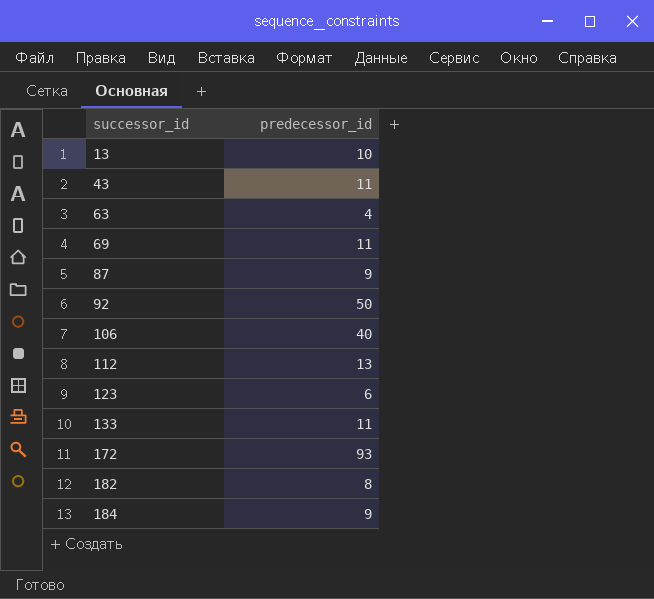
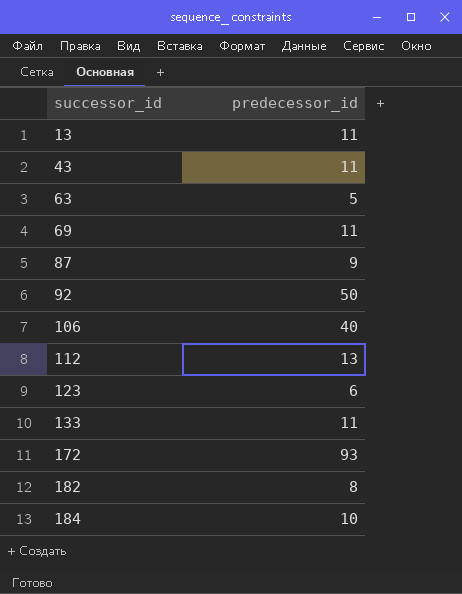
13 | predecessor_id: 10 -> 11
63 | predecessor_id: 4 -> 5
184 | predecessor_id: 9 -> 10

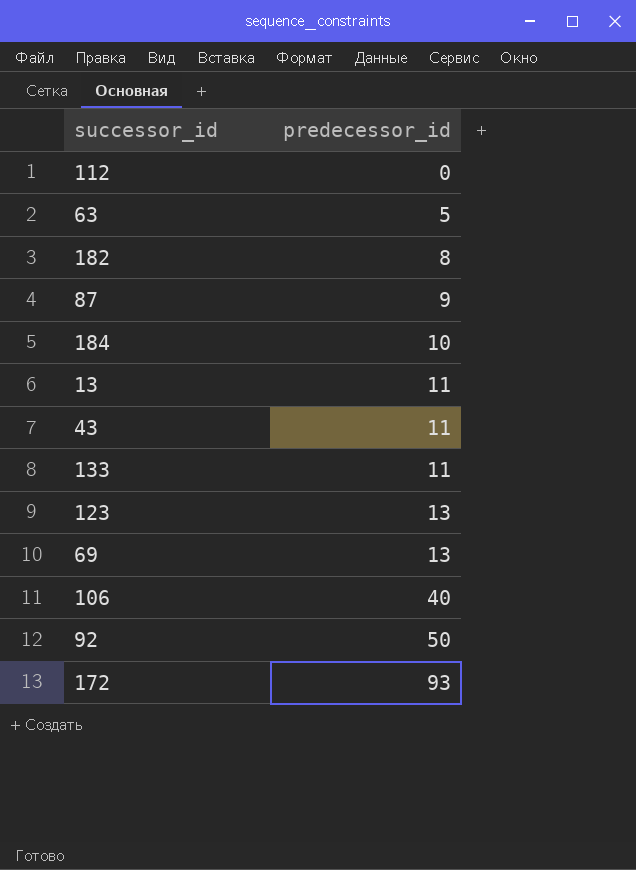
row order: successor_id ascending -> predecessor_id ascending
112 | predecessor_id: 13 -> 0
123 | predecessor_id: 6 -> 13
69 | predecessor_id: 11 -> 13

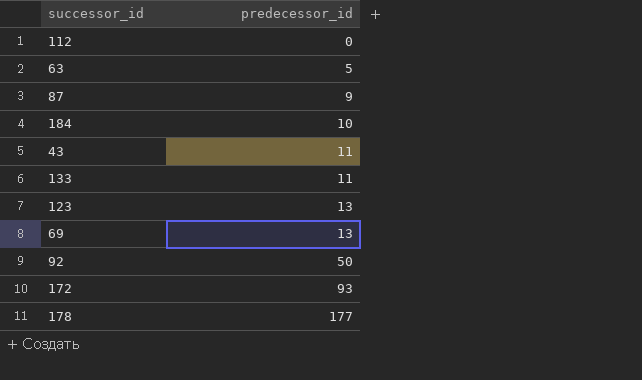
row 182: 8 -> none
row 13: 11 -> none
row 106: 40 -> none
row 178: none -> 177

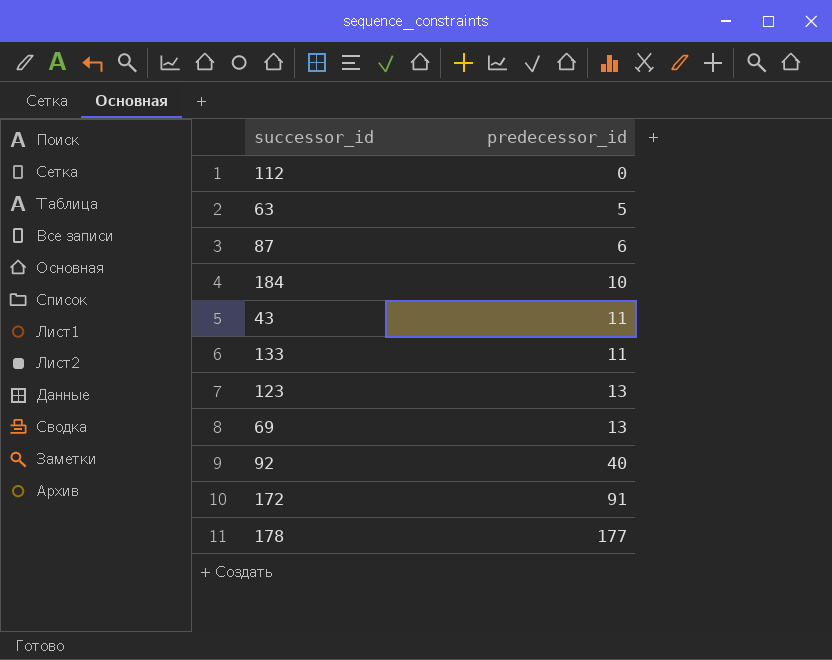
87 | predecessor_id: 9 -> 6
92 | predecessor_id: 50 -> 40
172 | predecessor_id: 93 -> 91

